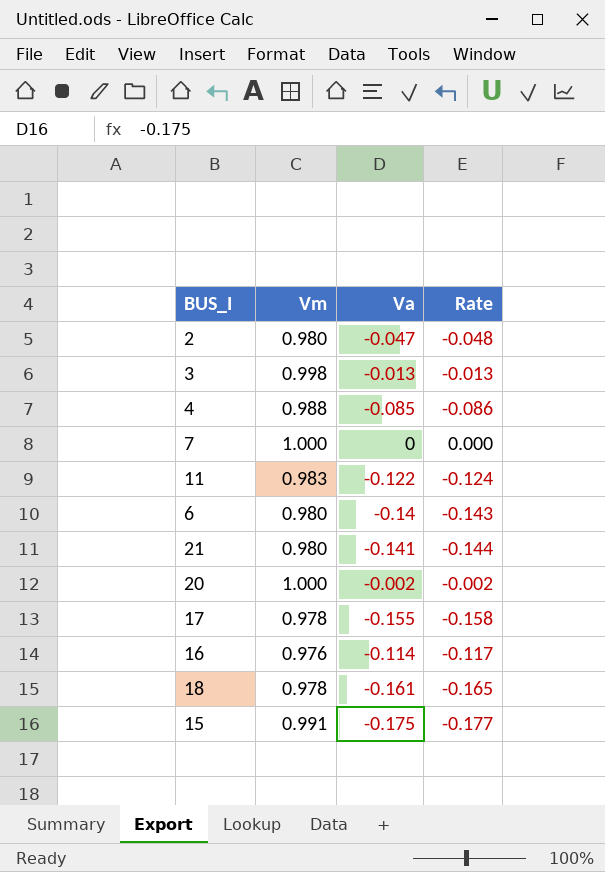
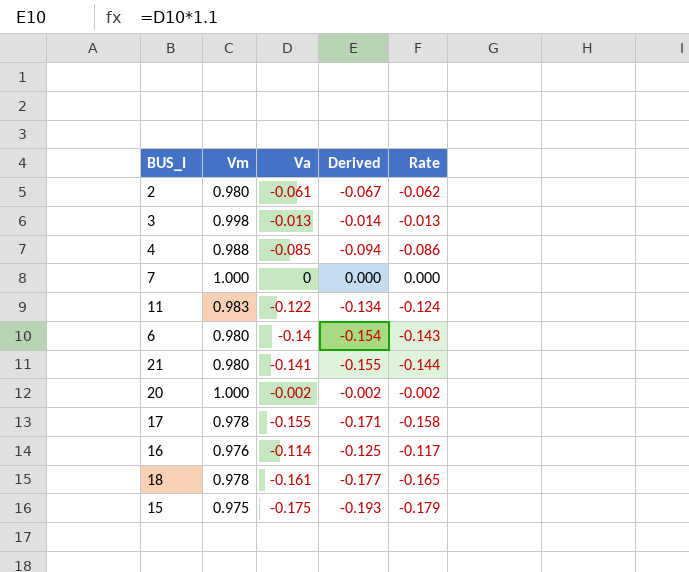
column Derived | formula: none -> [Va] * 1.1
2 | Va: -0.047 -> -0.061
2 | Rate: -0.048 -> -0.062
15 | Vm: 0.991 -> 0.975
15 | Rate: -0.177 -> -0.179

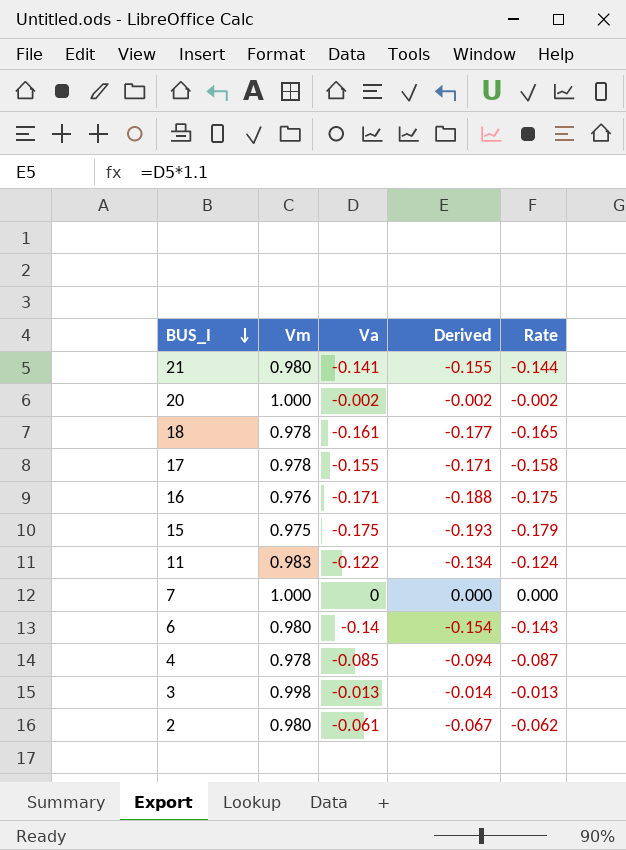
row order: none -> BUS_I descending
16 | Va: -0.114 -> -0.171
16 | Derived: -0.125 -> -0.188
16 | Rate: -0.117 -> -0.175
4 | Vm: 0.988 -> 0.978
4 | Rate: -0.086 -> -0.087

